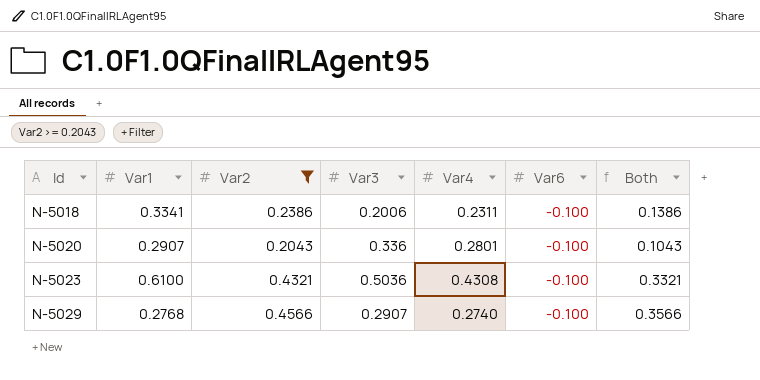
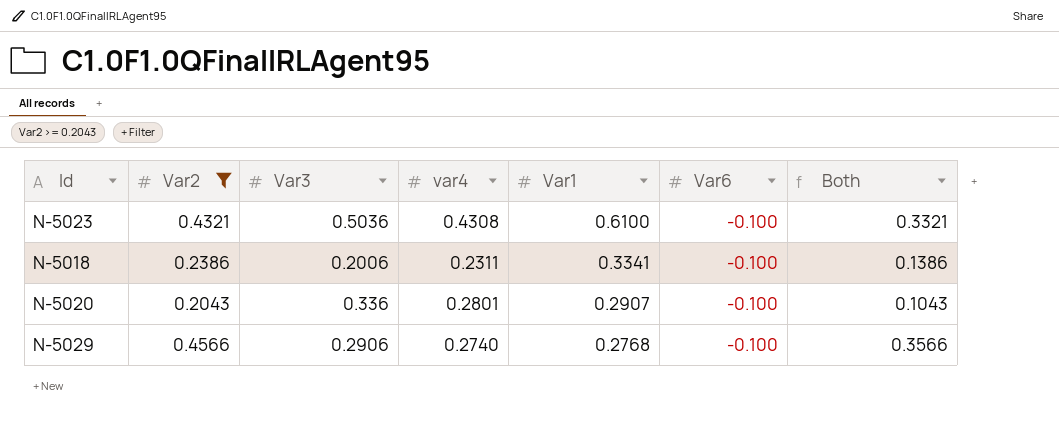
row order: Id ascending -> Var1 descending
column name: Var4 -> var4
column Var1 | position: 2 -> 5
N-5029 | Var3: 0.2907 -> 0.2906

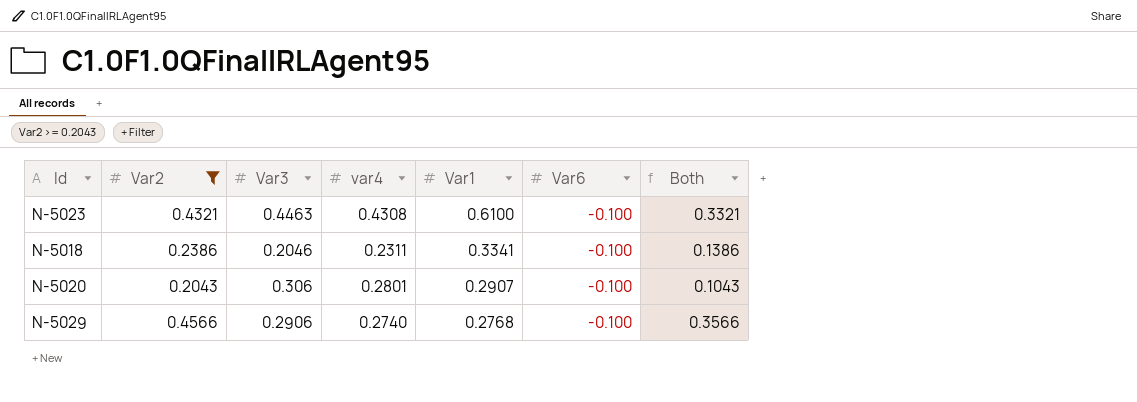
N-5023 | Var3: 0.5036 -> 0.4463
N-5018 | Var3: 0.2006 -> 0.2046
N-5020 | Var3: 0.336 -> 0.306

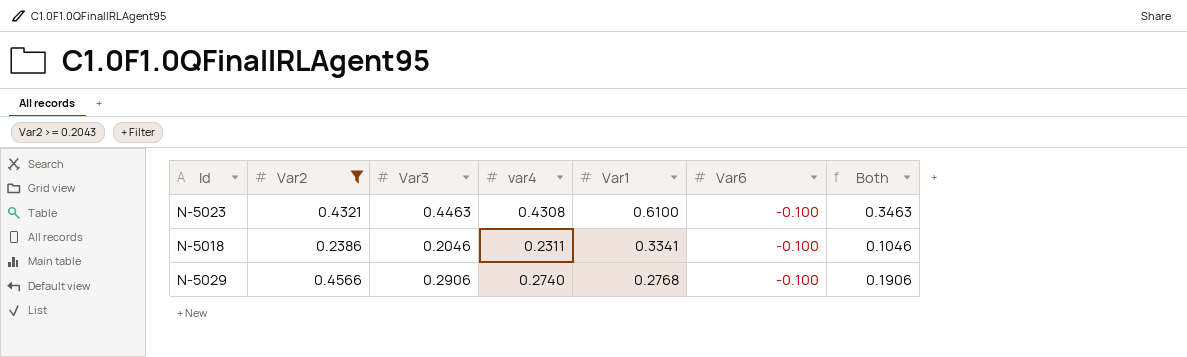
column Both | formula: [Var2] + [Var6] -> [Var3] + [Var6]
row N-5020: 0.2043 | 0.306 | 0.2801 | 0.2907 | -0.100 | 0.1043 -> none

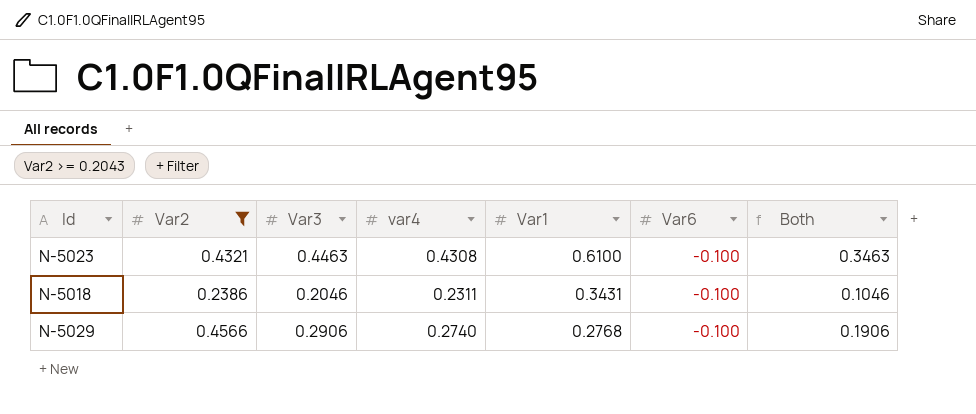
N-5018 | Var1: 0.3341 -> 0.3431

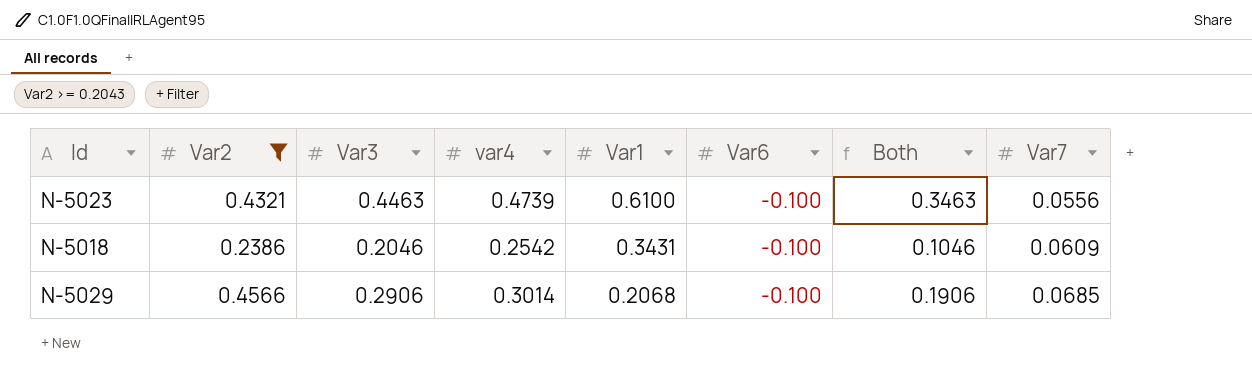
column Var7 | position: none -> 8
N-5023 | var4: 0.4308 -> 0.4739
N-5018 | var4: 0.2311 -> 0.2542
N-5029 | var4: 0.2740 -> 0.3014
N-5029 | Var1: 0.2768 -> 0.2068

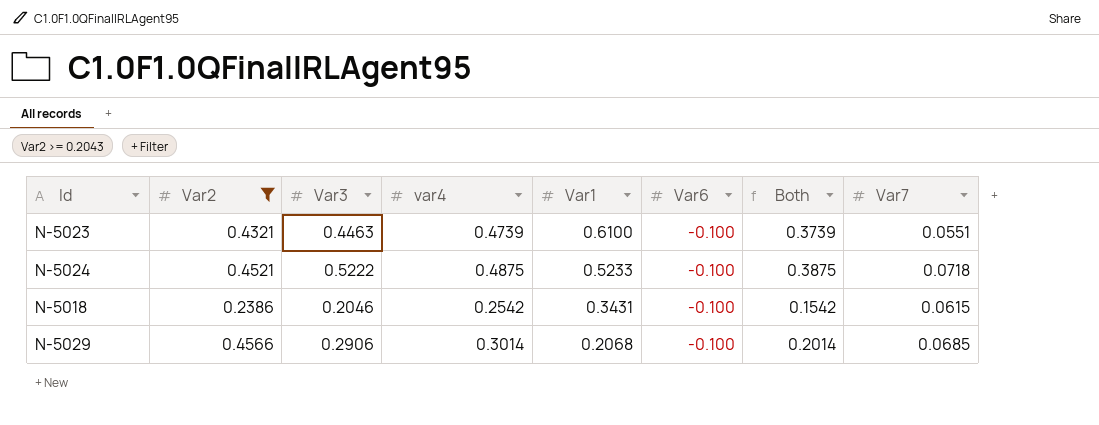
column Both | formula: [Var3] + [Var6] -> [var4] + [Var6]
N-5023 | Var7: 0.0556 -> 0.0551
row N-5024: none -> 0.4521 | 0.5222 | 0.4875 | 0.5233 | -0.100 | 0.3875 | 0.0718
N-5018 | Var7: 0.0609 -> 0.0615

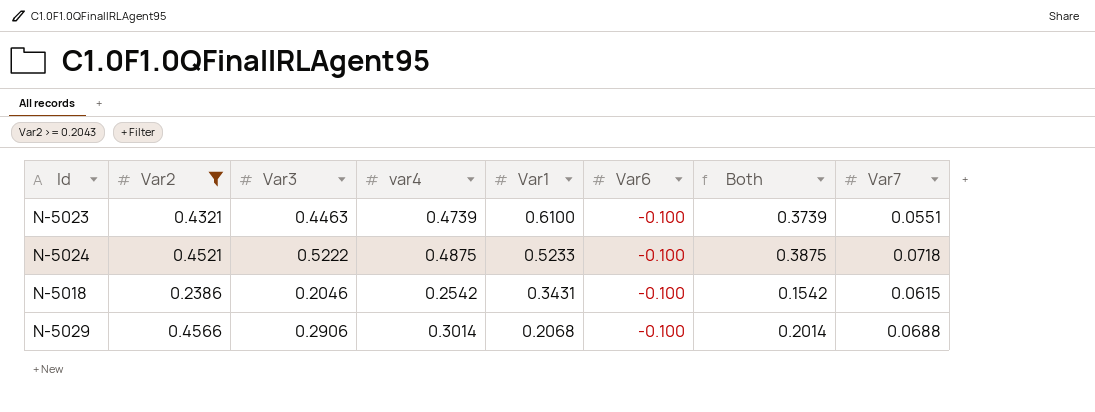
N-5029 | Var7: 0.0685 -> 0.0688

